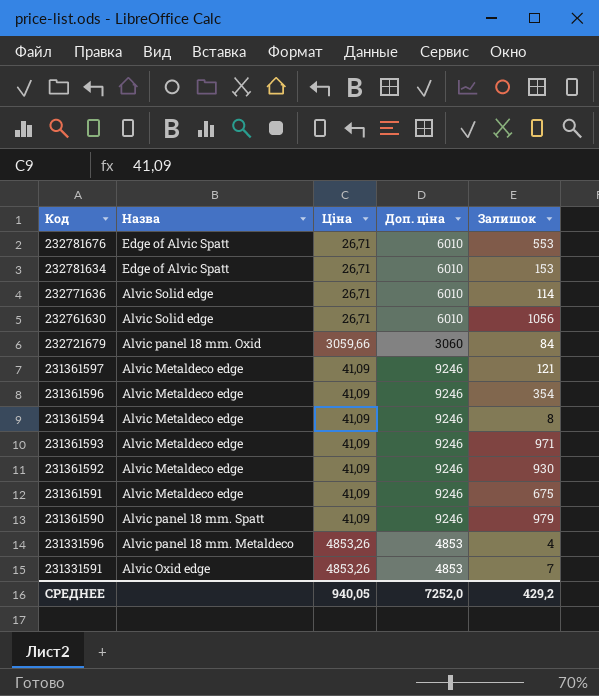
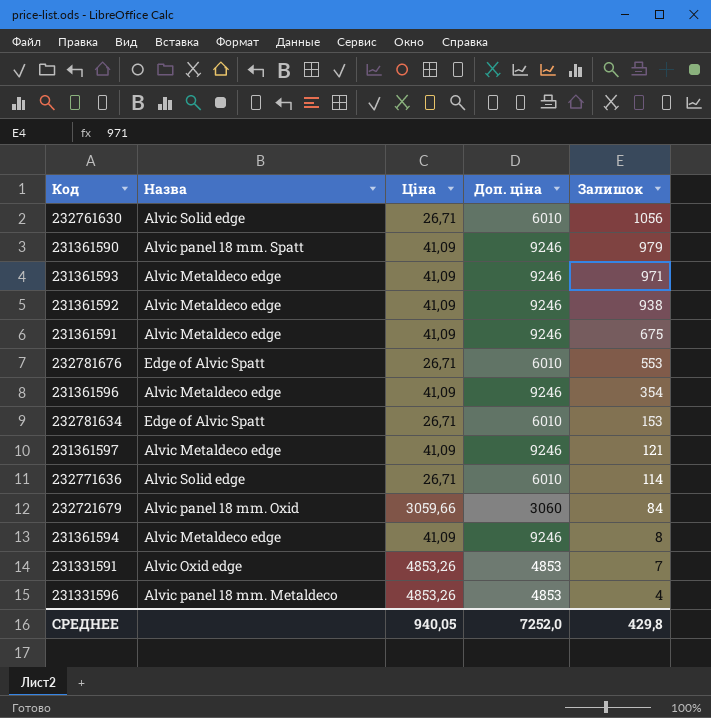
row order: Код descending -> Залишок descending
231361592 | Залишок: 930 -> 938
СРЕДНЕЕ | Залишок: 429,2 -> 429,8

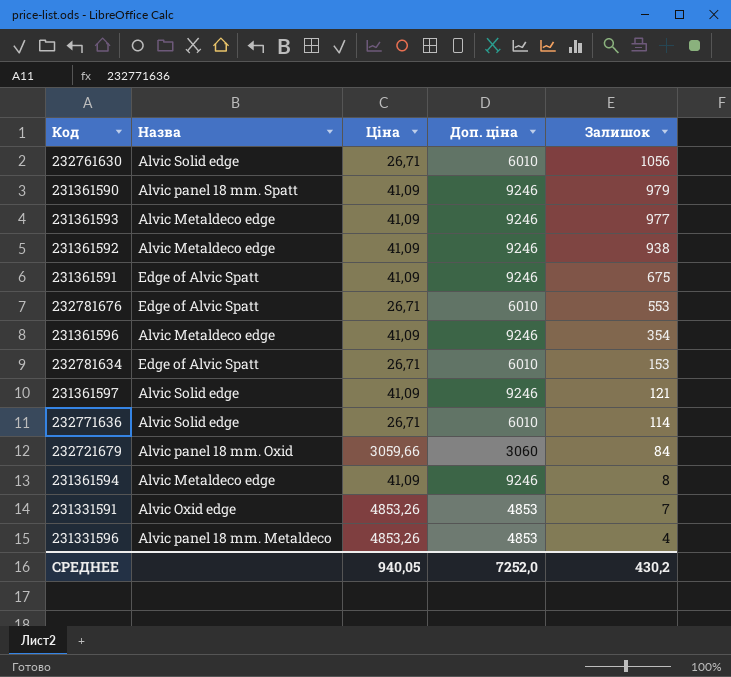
231361593 | Залишок: 971 -> 977
231361591 | Назва: Alvic Metaldeco edge -> Edge of Alvic Spatt
231361597 | Назва: Alvic Metaldeco edge -> Alvic Solid edge
СРЕДНЕЕ | Залишок: 429,8 -> 430,2

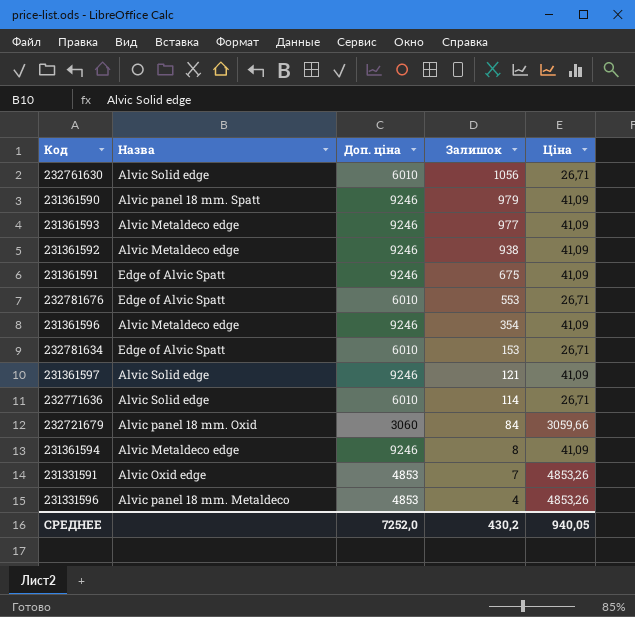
column Ціна | position: 3 -> 5

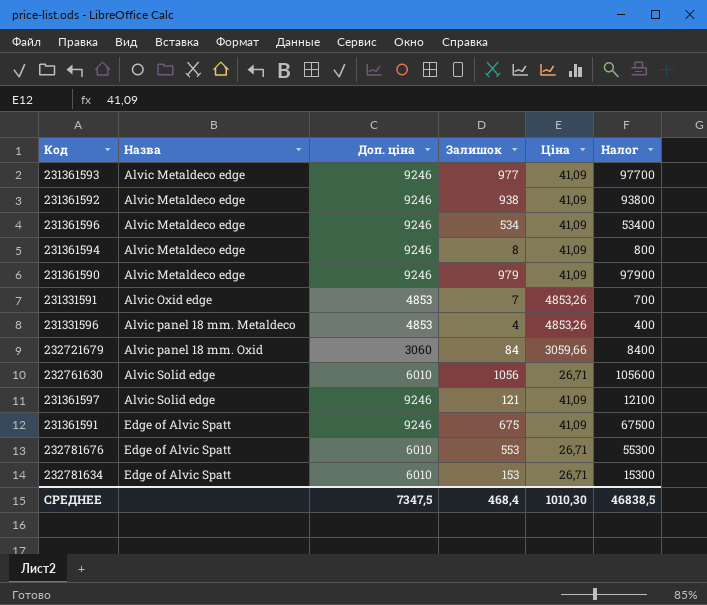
row order: Залишок descending -> Назва ascending
column Налог | formula: none -> [Залишок] * 100
row 232771636: Alvic Solid edge | 6010 | 114 | 26,71 -> none
231361596 | Залишок: 354 -> 534
231361590 | Назва: Alvic panel 18 mm. Spatt -> Alvic Metaldeco edge
СРЕДНЕЕ | Доп. ціна: 7252,0 -> 7347,5
СРЕДНЕЕ | Залишок: 430,2 -> 468,4
СРЕДНЕЕ | Ціна: 940,05 -> 1010,30

